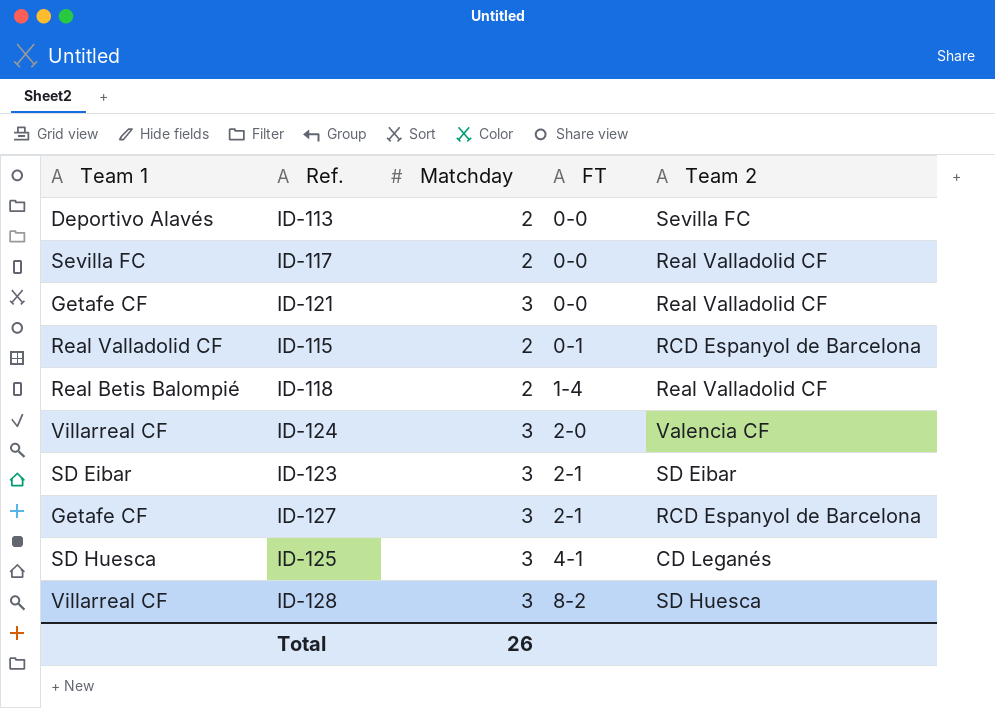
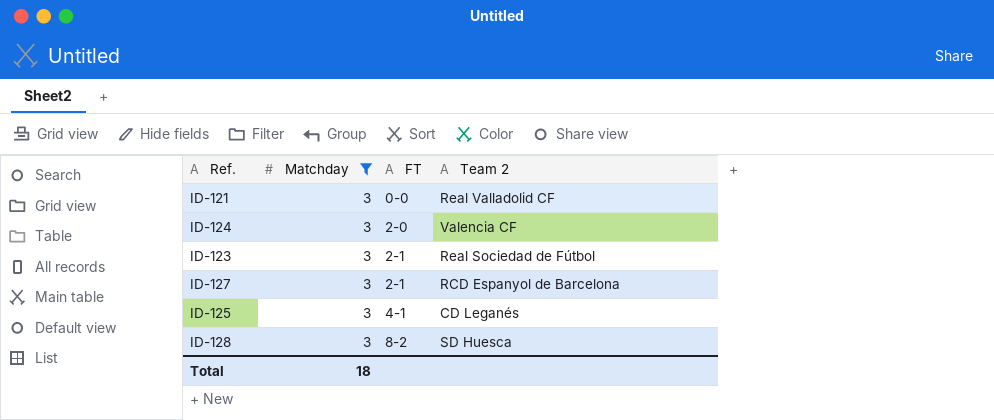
filter: none -> Matchday = 3
column Team 1 | position: 1 -> none
ID-123 | Team 2: SD Eibar -> Real Sociedad de Fútbol
Total | Matchday: 26 -> 18

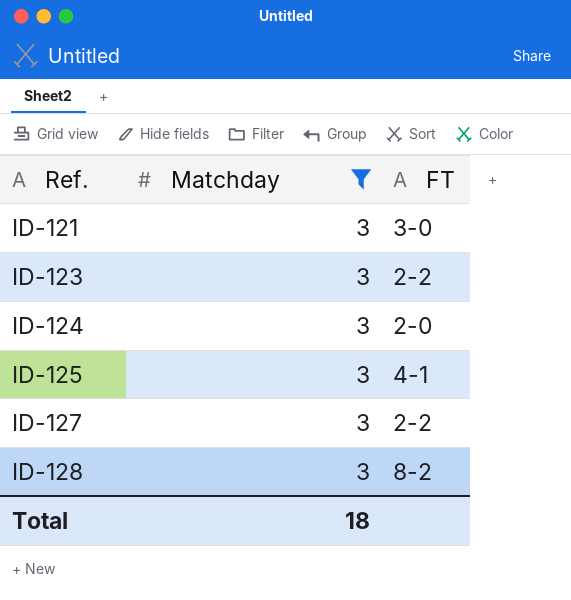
row order: FT ascending -> Ref. ascending
column Team 2 | position: 4 -> none
ID-121 | FT: 0-0 -> 3-0
ID-123 | FT: 2-1 -> 2-2
ID-127 | FT: 2-1 -> 2-2

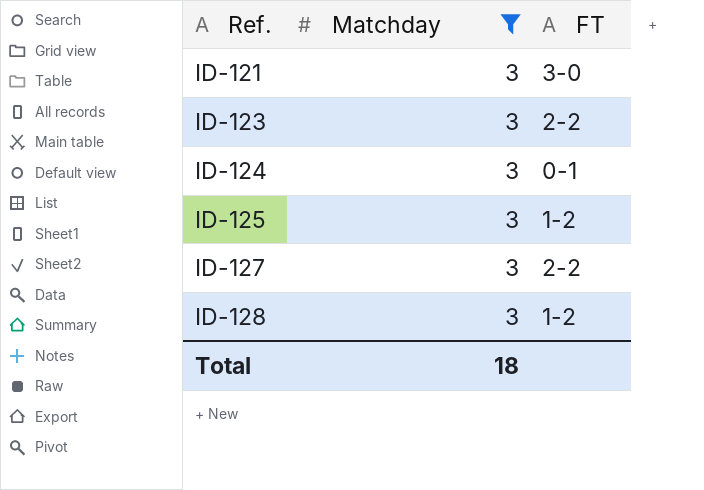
ID-124 | FT: 2-0 -> 0-1
ID-125 | FT: 4-1 -> 1-2
ID-128 | FT: 8-2 -> 1-2

